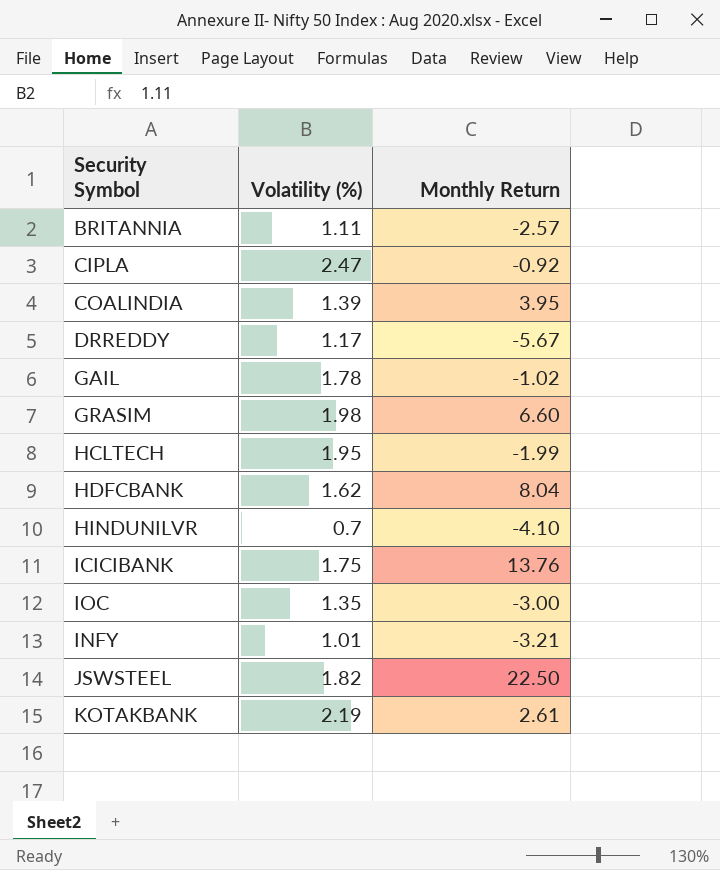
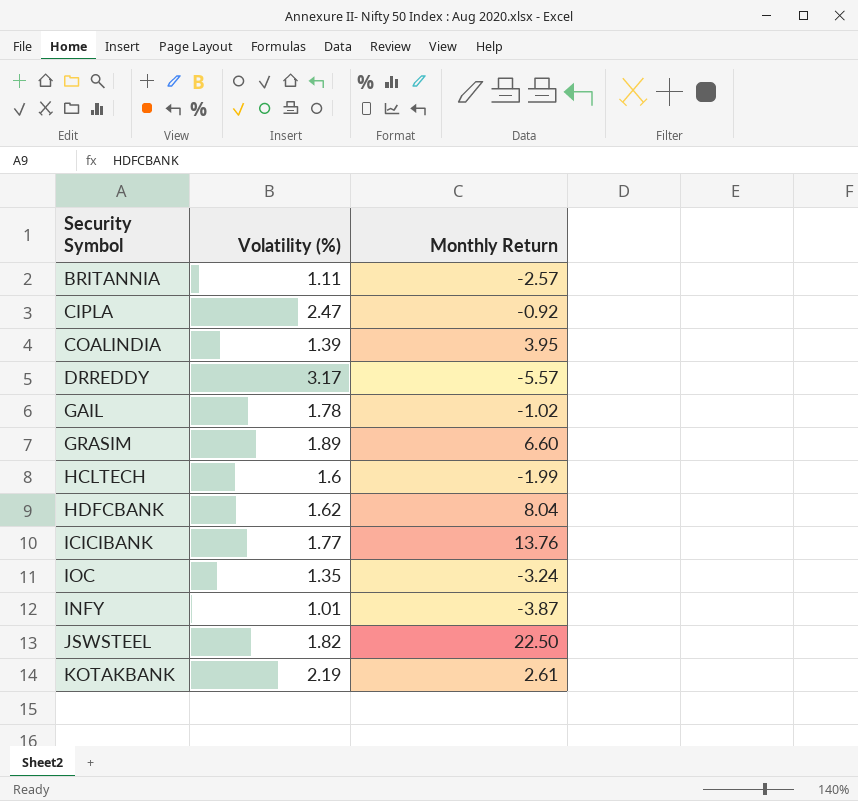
row HINDUNILVR: 0.7 | -4.10 -> none
DRREDDY | Volatility (%): 1.17 -> 3.17
DRREDDY | Monthly Return: -5.67 -> -5.57
GRASIM | Volatility (%): 1.98 -> 1.89
HCLTECH | Volatility (%): 1.95 -> 1.6
ICICIBANK | Volatility (%): 1.75 -> 1.77
IOC | Monthly Return: -3.00 -> -3.24
INFY | Monthly Return: -3.21 -> -3.87

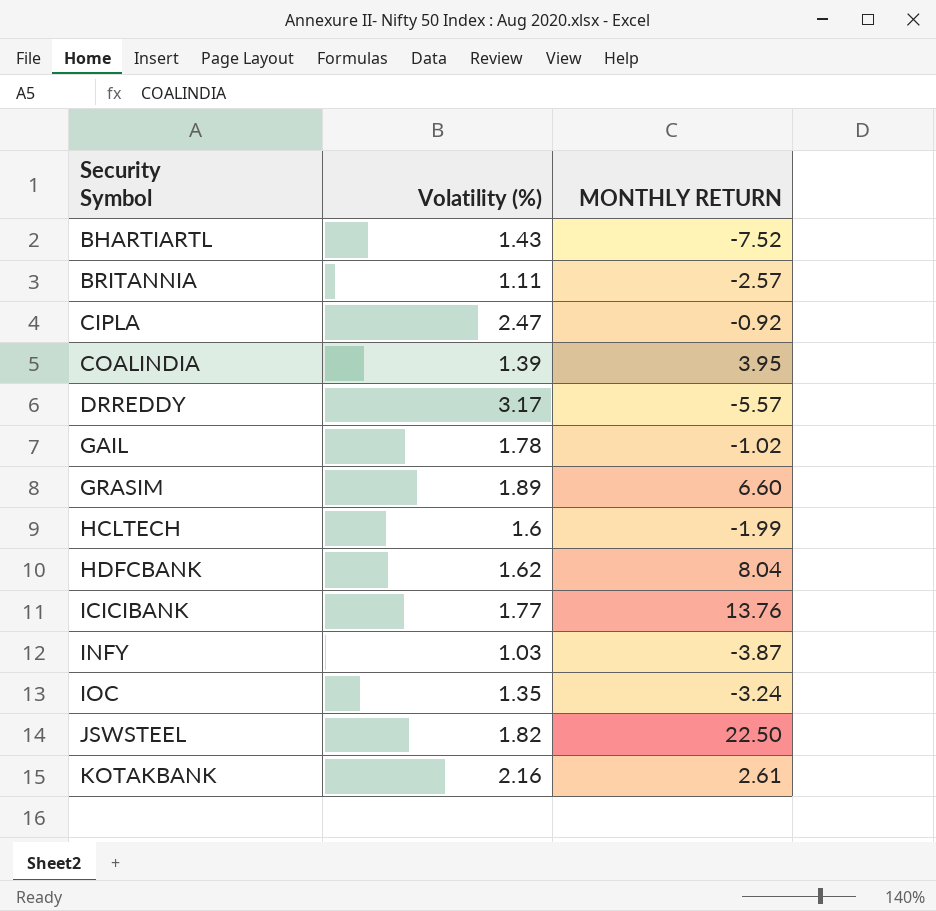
row order: none -> Security Symbol ascending
column name: Monthly Return -> MONTHLY RETURN
row BHARTIARTL: none -> 1.43 | -7.52
INFY | Volatility (%): 1.01 -> 1.03
KOTAKBANK | Volatility (%): 2.19 -> 2.16

